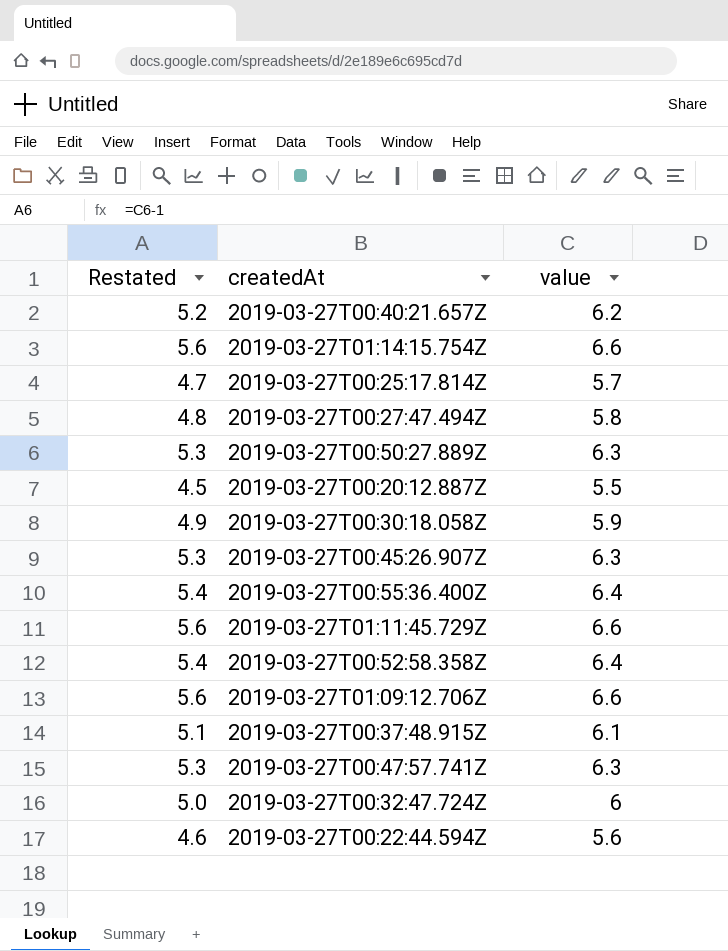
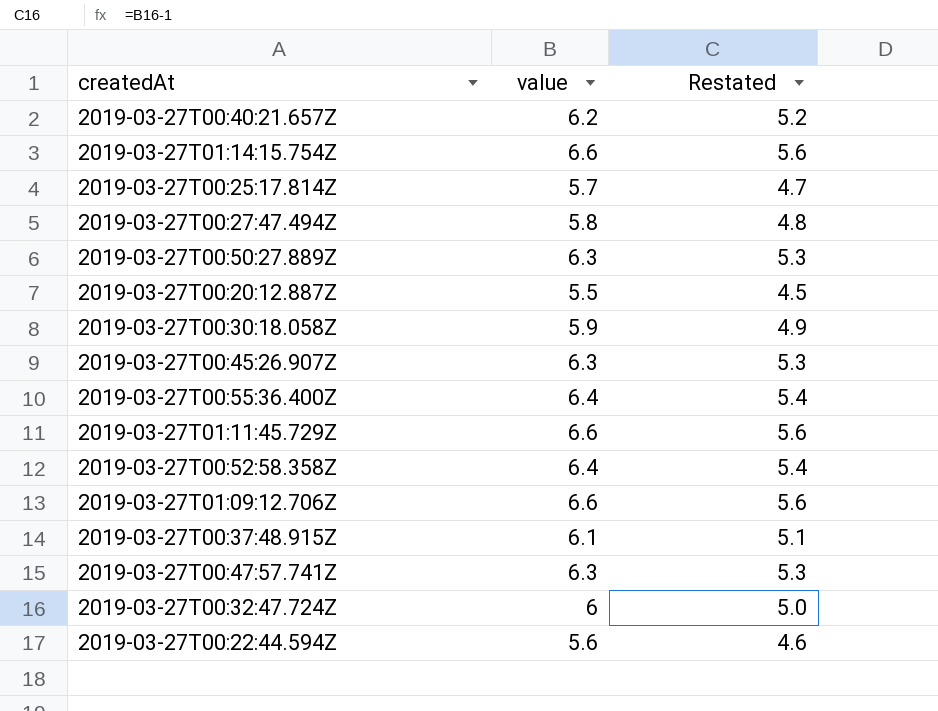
column Restated | position: 1 -> 3

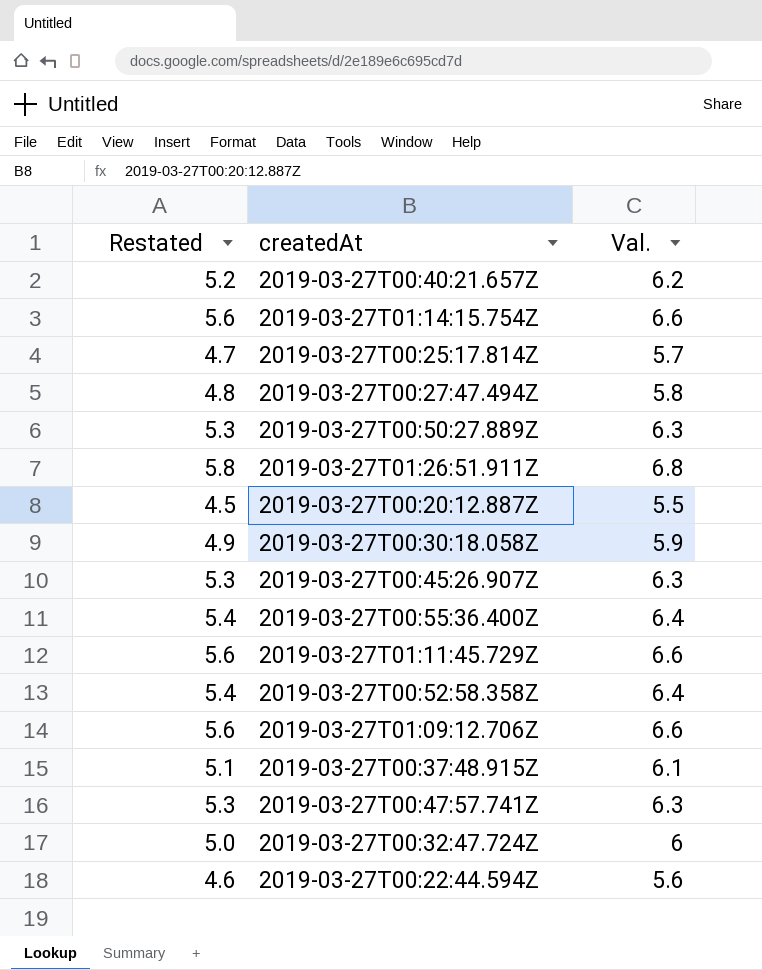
column Restated | position: 3 -> 1
column name: value -> Val.
row 2019-03-27T01:26:51.911Z: none -> 5.8 | 6.8

